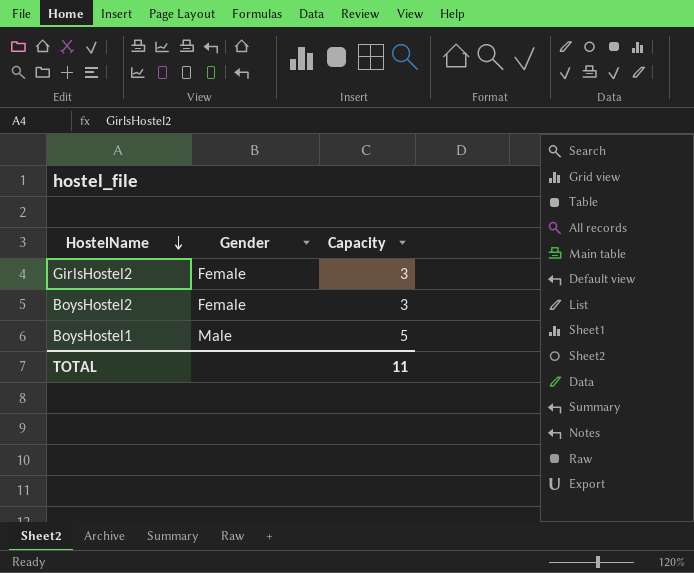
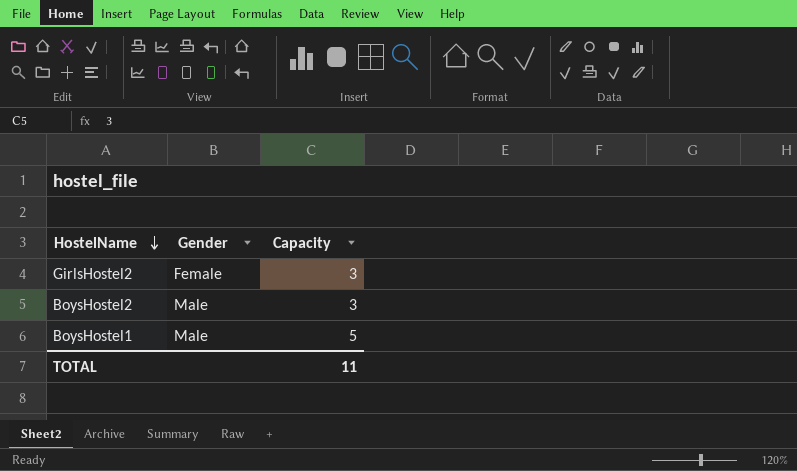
BoysHostel2 | Gender: Female -> Male

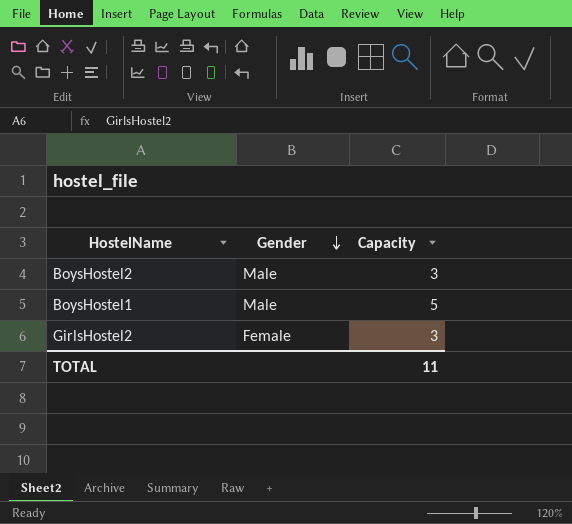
row order: HostelName descending -> Gender descending

